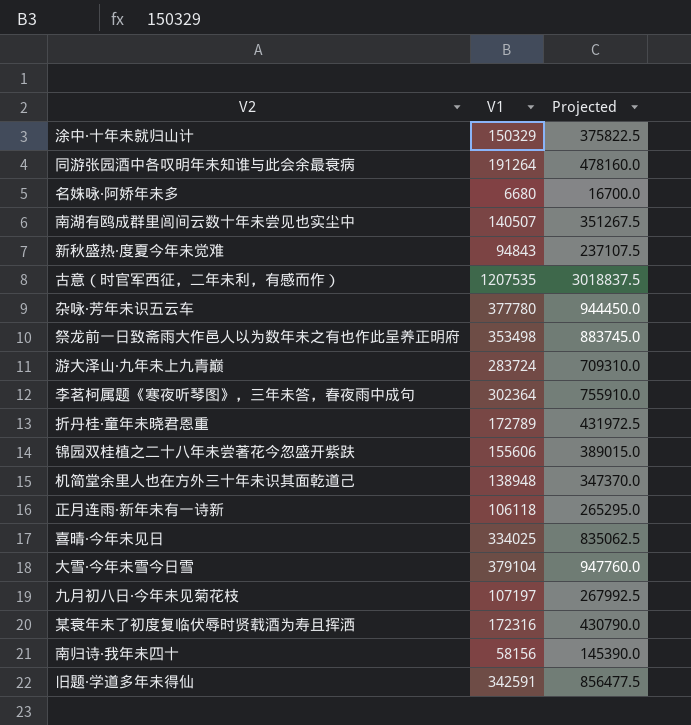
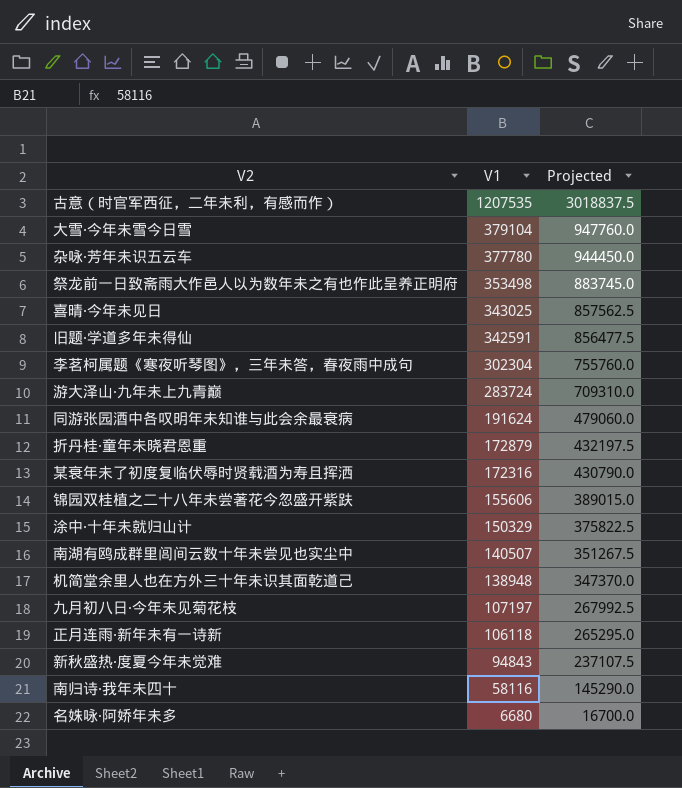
row order: none -> V1 descending
喜晴·今年未见日 | V1: 334025 -> 343025
喜晴·今年未见日 | Projected: 835062.5 -> 857562.5
李茗柯属题《寒夜听琴图》，三年未答，春夜雨中成句 | V1: 302364 -> 302304
李茗柯属题《寒夜听琴图》，三年未答，春夜雨中成句 | Projected: 755910.0 -> 755760.0
同游张园酒中各叹明年未知谁与此会余最衰病 | V1: 191264 -> 191624
同游张园酒中各叹明年未知谁与此会余最衰病 | Projected: 478160.0 -> 479060.0
折丹桂·童年未晓君恩重 | V1: 172789 -> 172879
折丹桂·童年未晓君恩重 | Projected: 431972.5 -> 432197.5
南归诗·我年未四十 | V1: 58156 -> 58116
南归诗·我年未四十 | Projected: 145390.0 -> 145290.0

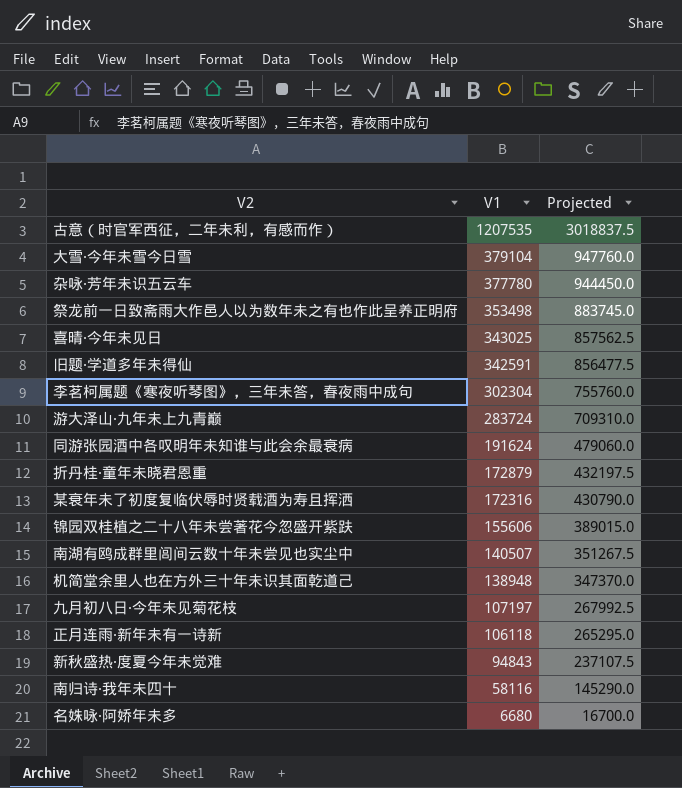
row 涂中·十年未就归山计: 150329 | 375822.5 -> none

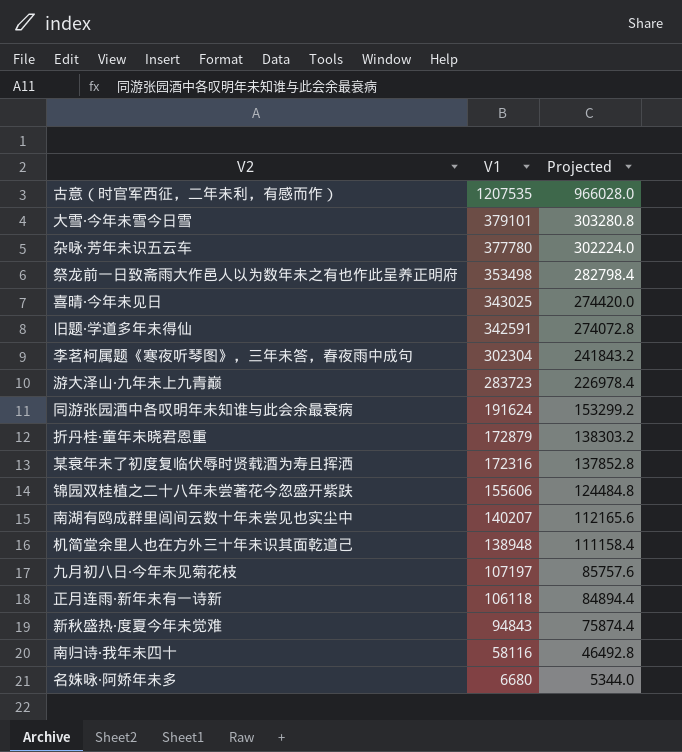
column Projected | formula: [V1] * 2.5 -> [V1] * 0.8
大雪·今年未雪今日雪 | V1: 379104 -> 379101
游大泽山·九年未上九青巅 | V1: 283724 -> 283723
南湖有鸥成群里闾间云数十年未尝见也实尘中 | V1: 140507 -> 140207

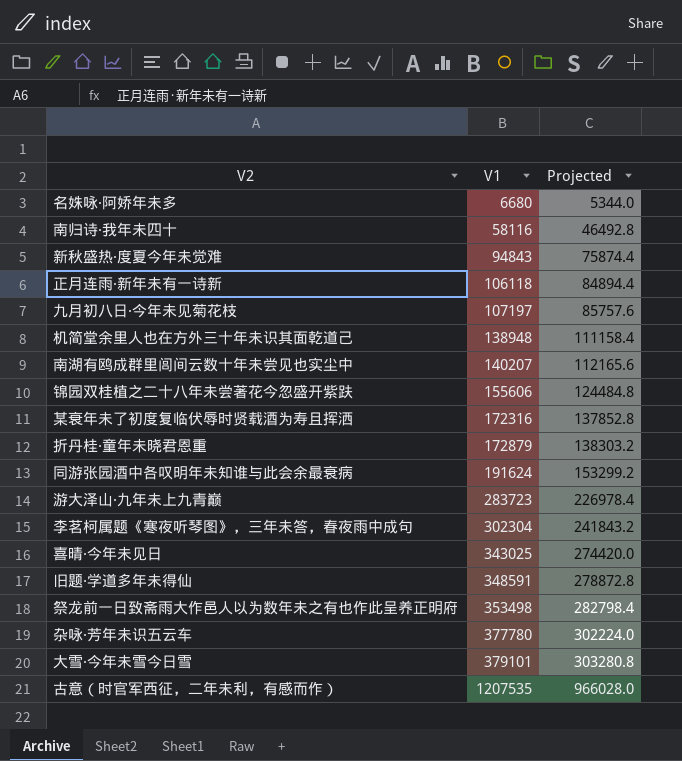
row order: V1 descending -> V1 ascending
旧题·学道多年未得仙 | V1: 342591 -> 348591
旧题·学道多年未得仙 | Projected: 274072.8 -> 278872.8

